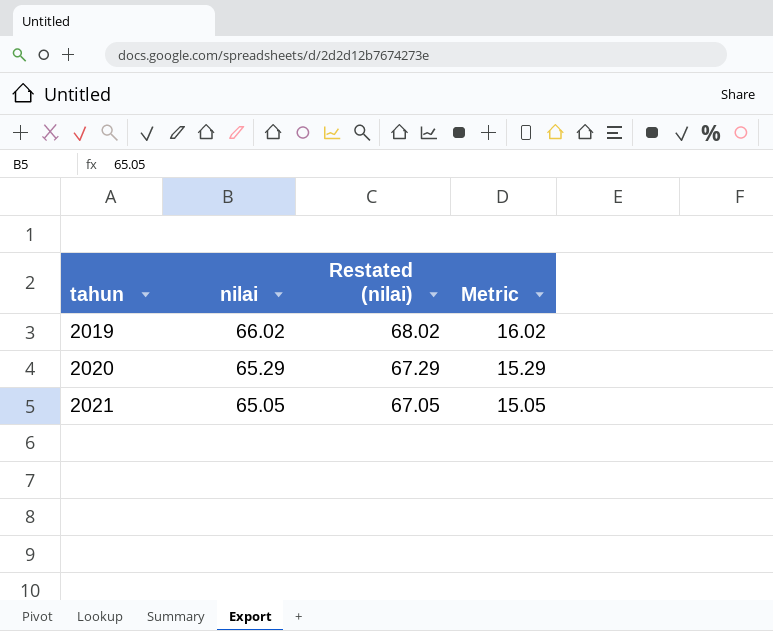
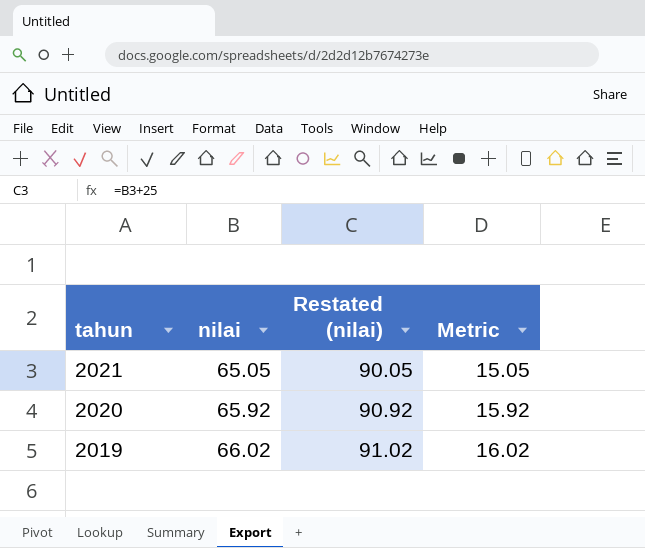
row order: tahun ascending -> tahun descending
column Restated (nilai) | formula: [nilai] + 2 -> [nilai] + 25
2020 | nilai: 65.29 -> 65.92
2020 | Metric: 15.29 -> 15.92

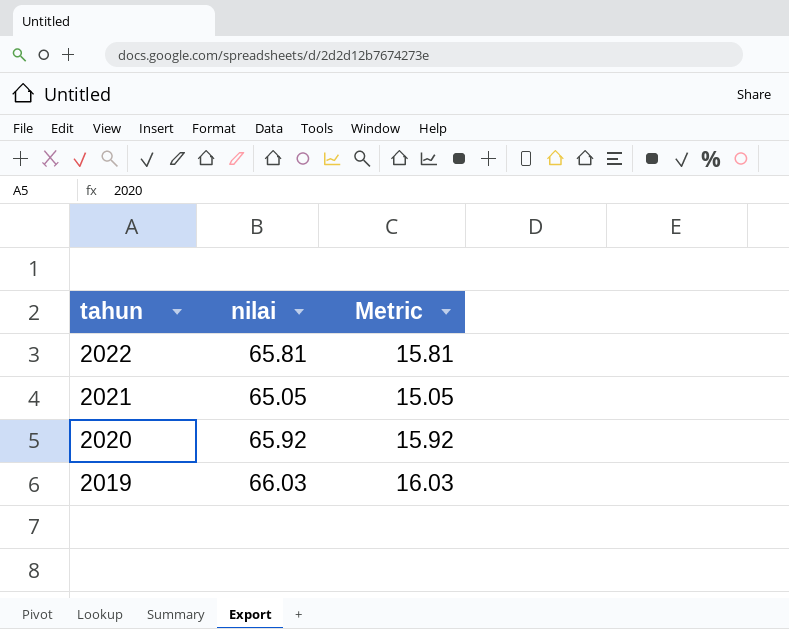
column Restated (nilai) | formula: [nilai] + 25 -> none
row 2022: none -> 65.81 | 15.81
2019 | nilai: 66.02 -> 66.03
2019 | Metric: 16.02 -> 16.03

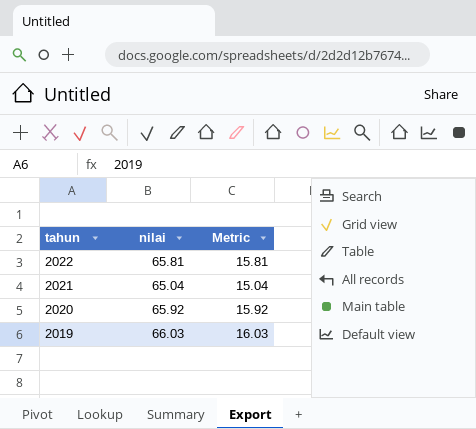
2021 | nilai: 65.05 -> 65.04
2021 | Metric: 15.05 -> 15.04

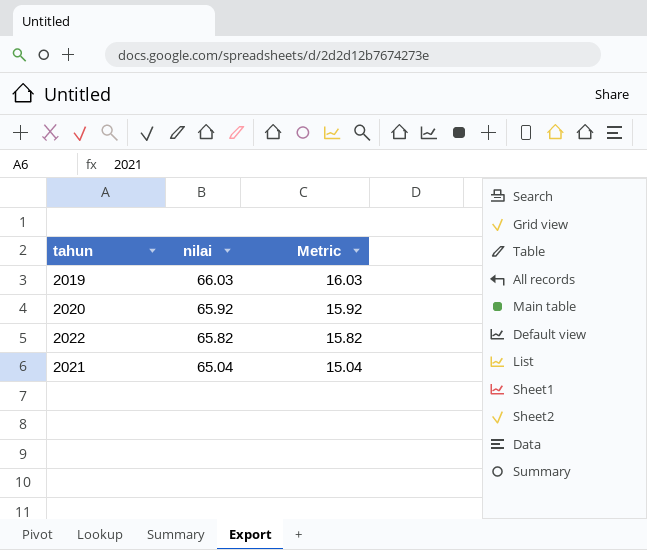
row order: tahun descending -> nilai descending
2022 | nilai: 65.81 -> 65.82
2022 | Metric: 15.81 -> 15.82

